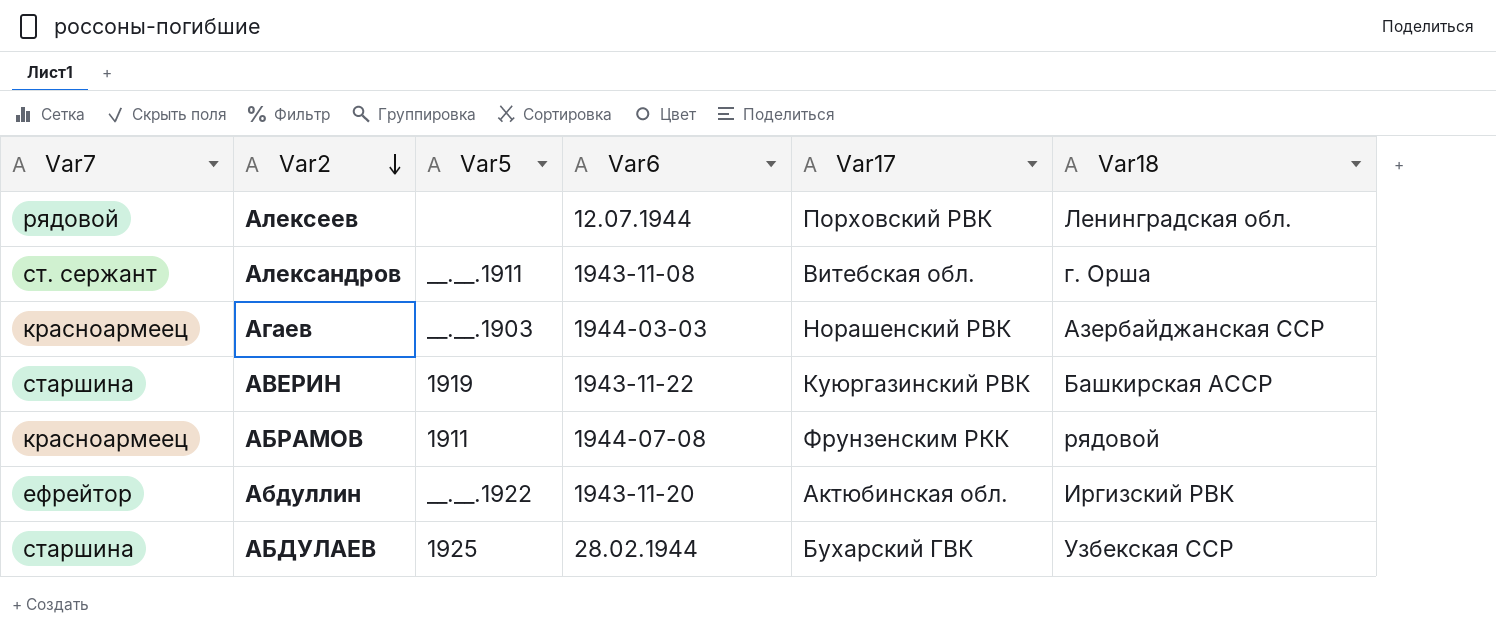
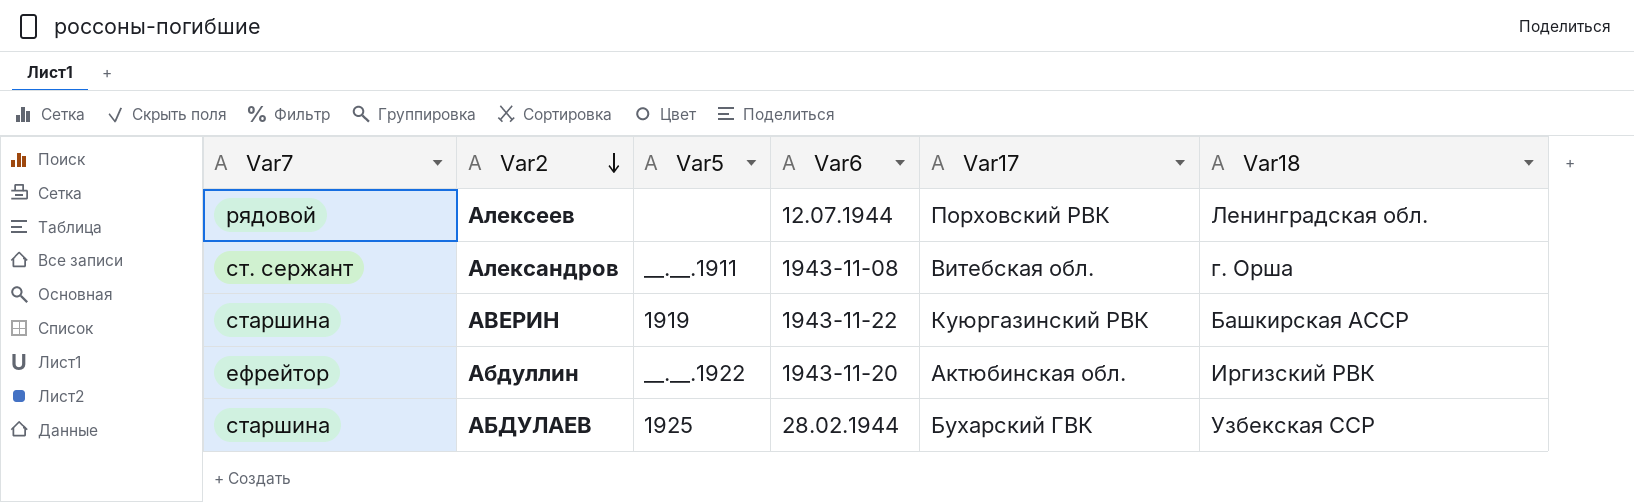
row Агаев: красноармеец | __.__.1903 | 1944-03-03 | Норашенский РВК | Азербайджанская ССР -> none
row АБРАМОВ: красноармеец | 1911 | 1944-07-08 | Фрунзенским РКК | рядовой -> none

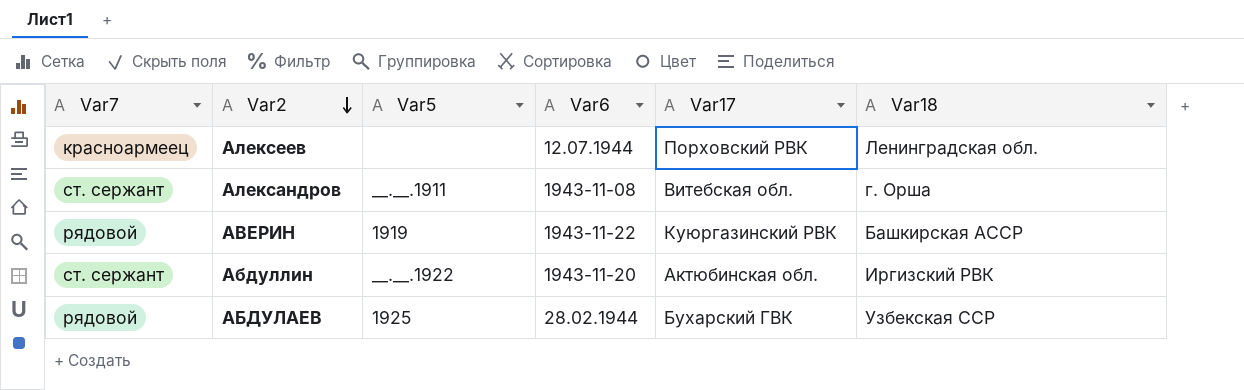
Алексеев | Var7: рядовой -> красноармеец
АВЕРИН | Var7: старшина -> рядовой
Абдуллин | Var7: ефрейтор -> ст. сержант
АБДУЛАЕВ | Var7: старшина -> рядовой

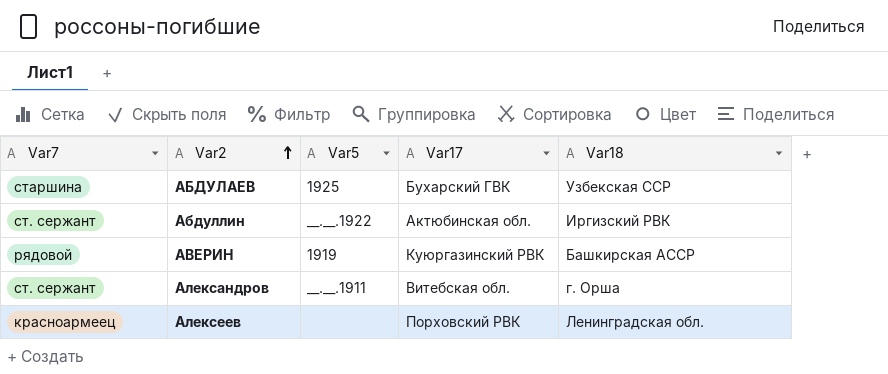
row order: Var2 descending -> Var2 ascending
column Var6 | position: 4 -> none
АБДУЛАЕВ | Var7: рядовой -> старшина

